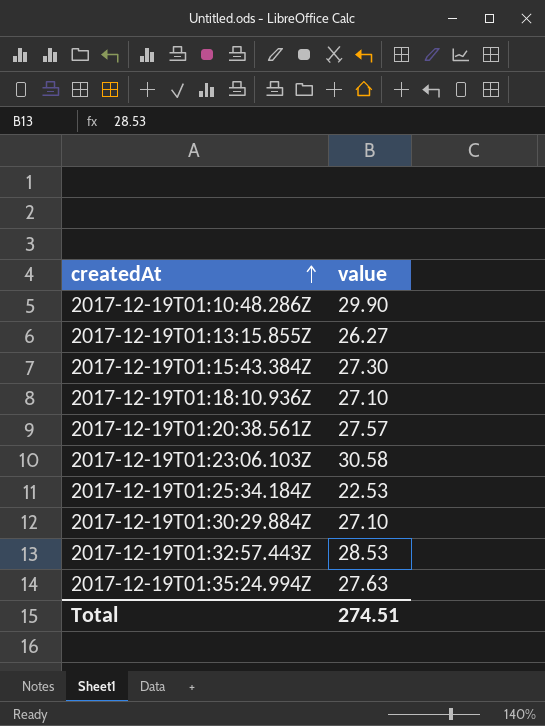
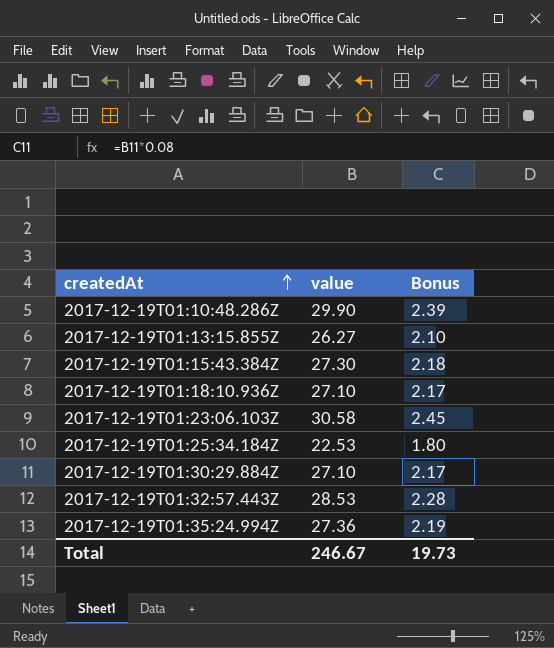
column Bonus | formula: none -> [value] * 0.08
row 2017-12-19T01:20:38.561Z: 27.57 -> none
2017-12-19T01:35:24.994Z | value: 27.63 -> 27.36
Total | value: 274.51 -> 246.67

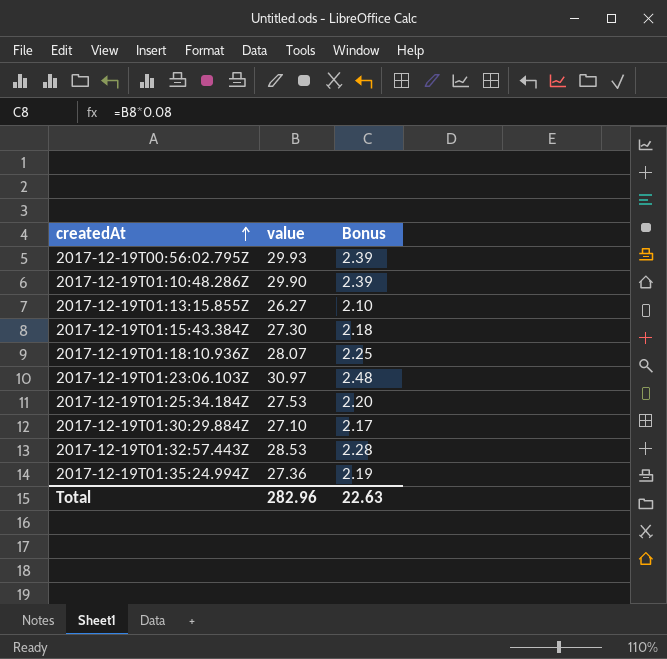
row 2017-12-19T00:56:02.795Z: none -> 29.93 | 2.39
2017-12-19T01:18:10.936Z | value: 27.10 -> 28.07
2017-12-19T01:18:10.936Z | Bonus: 2.17 -> 2.25
2017-12-19T01:23:06.103Z | value: 30.58 -> 30.97
2017-12-19T01:23:06.103Z | Bonus: 2.45 -> 2.48
2017-12-19T01:25:34.184Z | value: 22.53 -> 27.53
2017-12-19T01:25:34.184Z | Bonus: 1.80 -> 2.20
Total | value: 246.67 -> 282.96
Total | Bonus: 19.73 -> 22.63

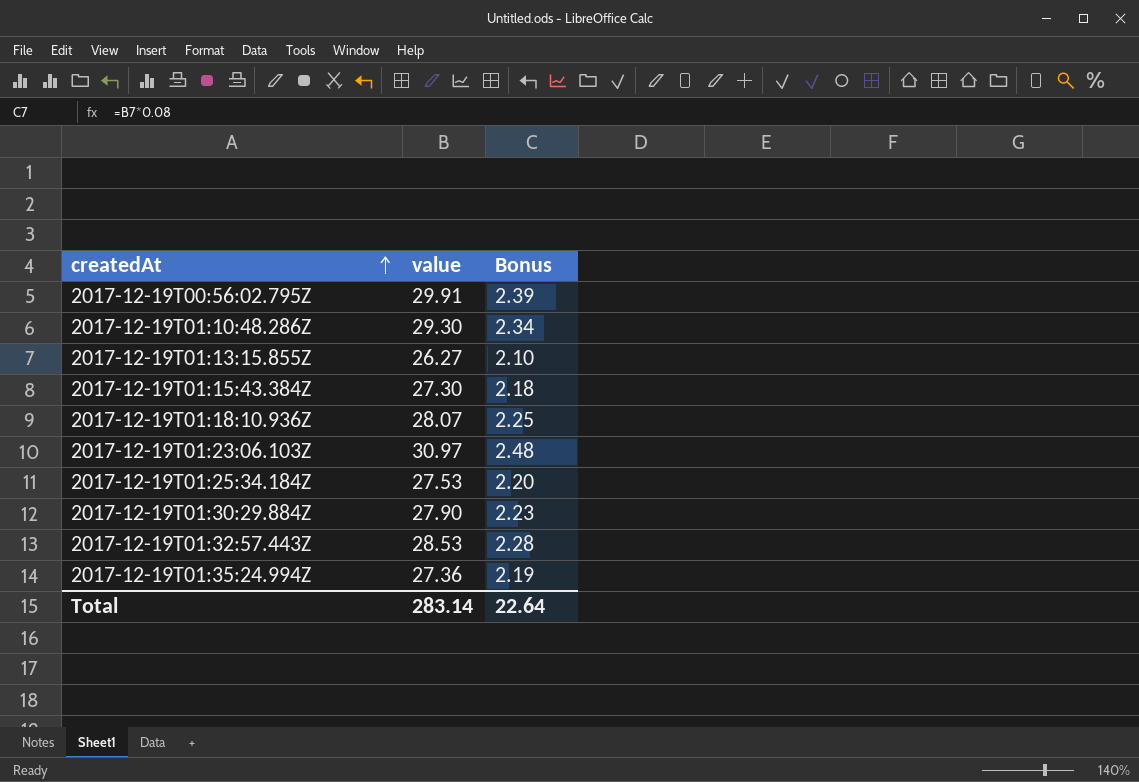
2017-12-19T00:56:02.795Z | value: 29.93 -> 29.91
2017-12-19T01:10:48.286Z | value: 29.90 -> 29.30
2017-12-19T01:10:48.286Z | Bonus: 2.39 -> 2.34
2017-12-19T01:30:29.884Z | value: 27.10 -> 27.90
2017-12-19T01:30:29.884Z | Bonus: 2.17 -> 2.23
Total | value: 282.96 -> 283.14
Total | Bonus: 22.63 -> 22.64

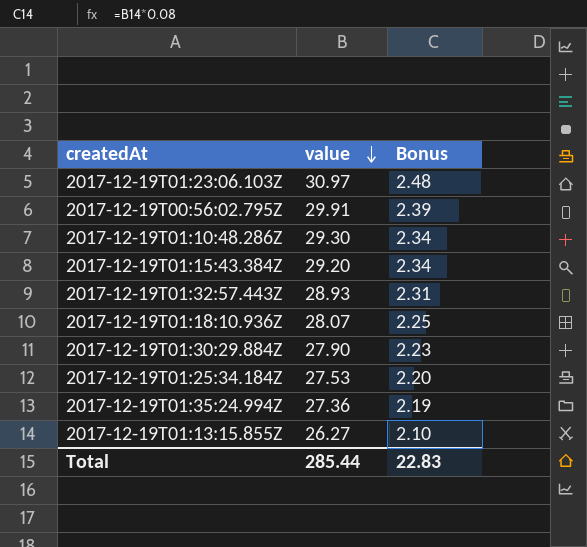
row order: createdAt ascending -> value descending
2017-12-19T01:15:43.384Z | value: 27.30 -> 29.20
2017-12-19T01:15:43.384Z | Bonus: 2.18 -> 2.34
2017-12-19T01:32:57.443Z | value: 28.53 -> 28.93
2017-12-19T01:32:57.443Z | Bonus: 2.28 -> 2.31
Total | value: 283.14 -> 285.44
Total | Bonus: 22.64 -> 22.83

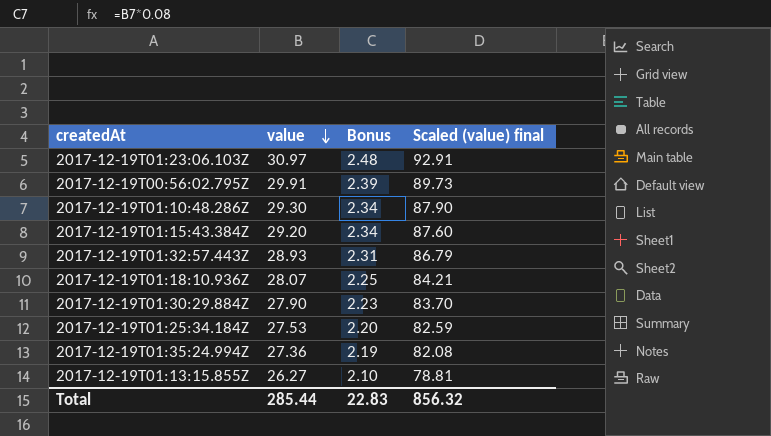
column Scaled (value) final | formula: none -> [value] * 3

